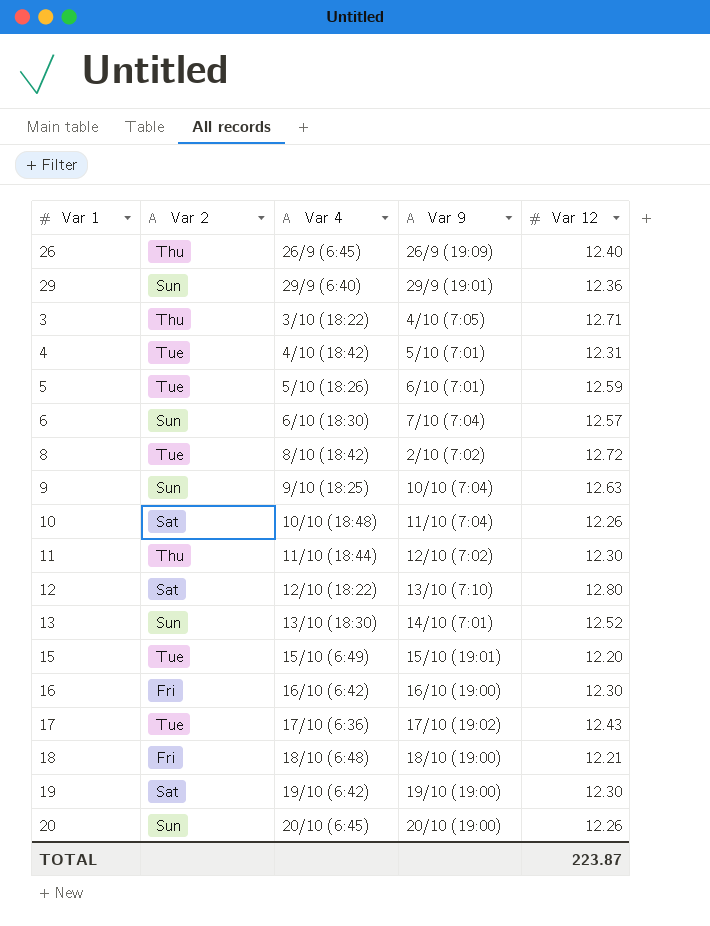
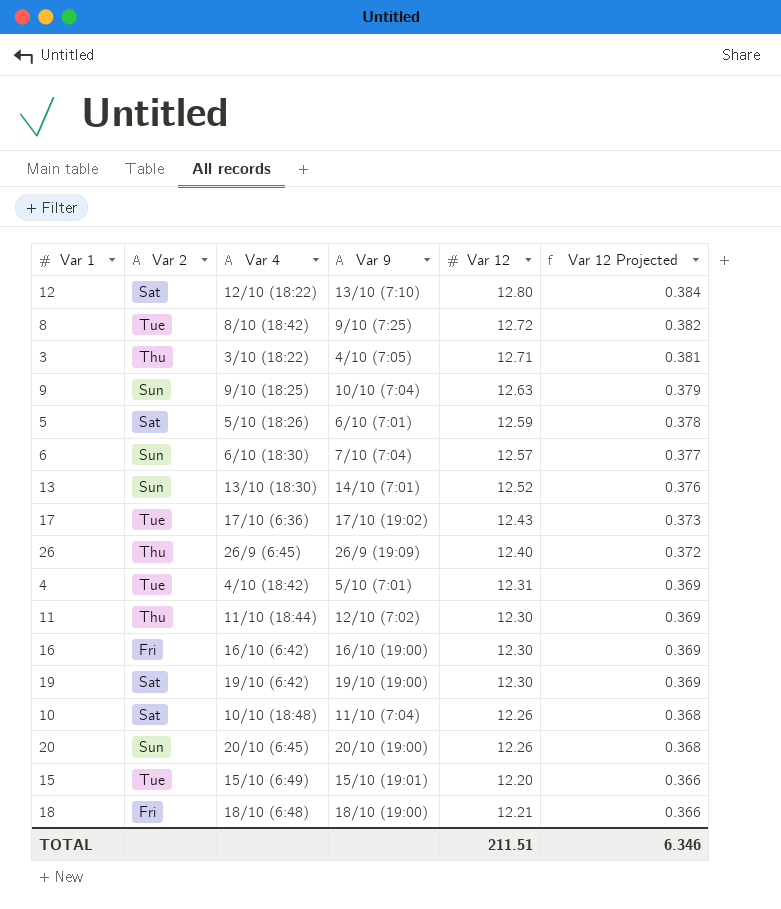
row order: none -> Var 12 Projected descending
column Var 12 Projected | formula: none -> [Var 12] * 0.03
row 29: Sun | 29/9 (6:40) | 29/9 (19:01) | 12.36 -> none
8 | Var 9: 2/10 (7:02) -> 9/10 (7:25)
5 | Var 2: Tue -> Sat
TOTAL | Var 12: 223.87 -> 211.51

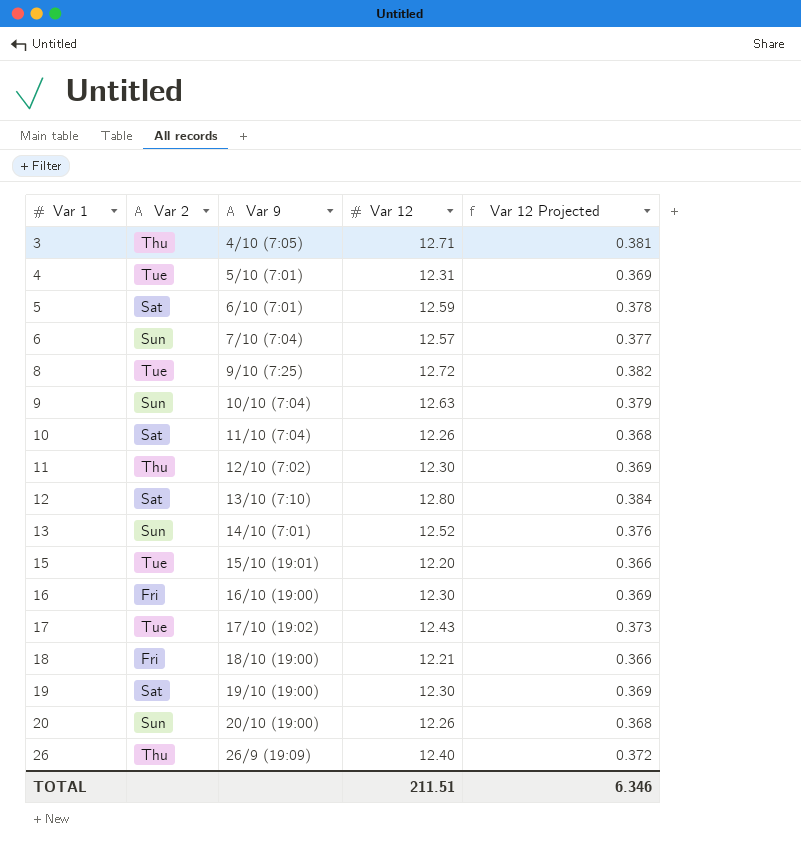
row order: Var 12 Projected descending -> Var 1 ascending
column Var 4 | position: 3 -> none

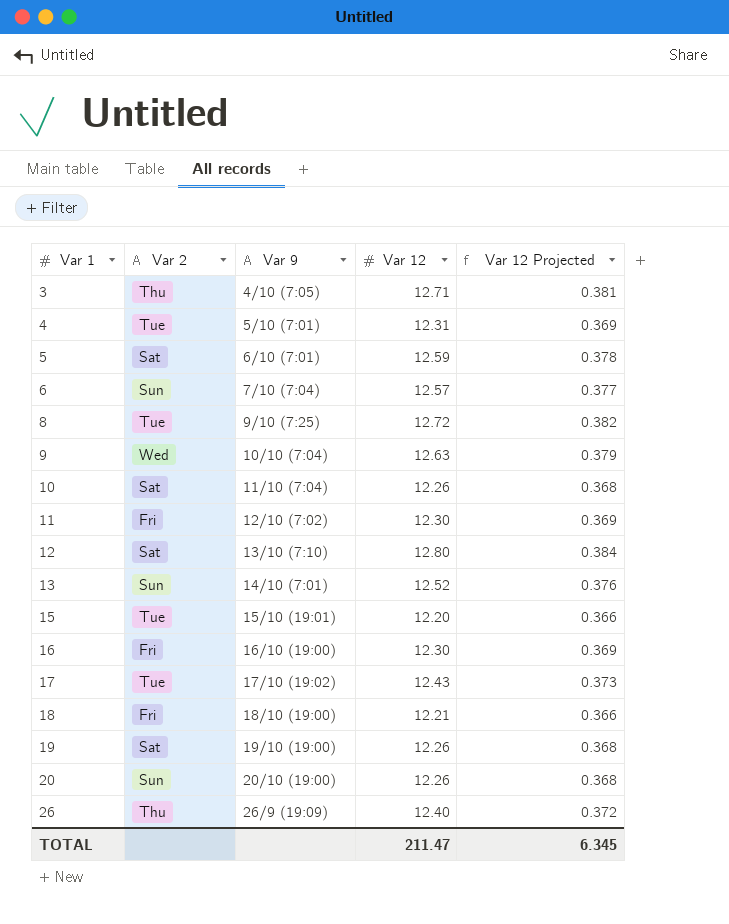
9 | Var 2: Sun -> Wed
11 | Var 2: Thu -> Fri
19 | Var 12: 12.30 -> 12.26
19 | Var 12 Projected: 0.369 -> 0.368
TOTAL | Var 12: 211.51 -> 211.47
TOTAL | Var 12 Projected: 6.346 -> 6.345

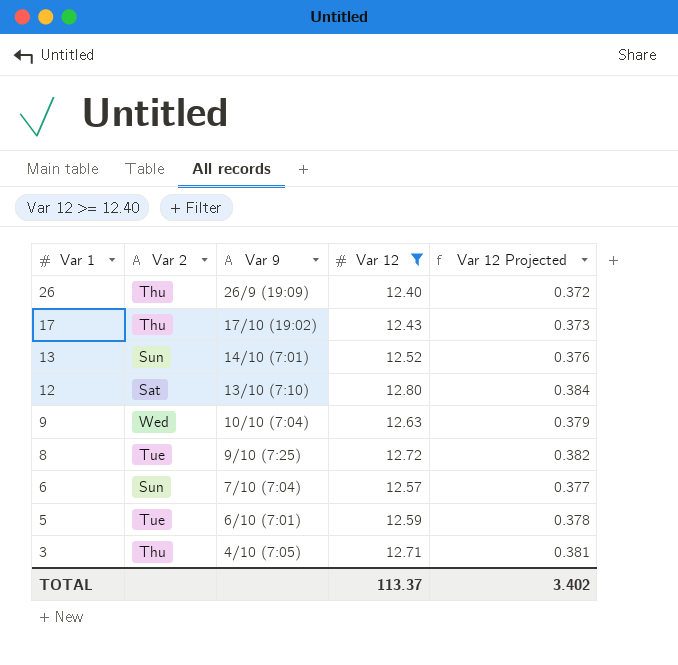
filter: none -> Var 12 >= 12.40
row order: Var 1 ascending -> Var 1 descending
17 | Var 2: Tue -> Thu
5 | Var 2: Sat -> Tue
TOTAL | Var 12: 211.47 -> 113.37
TOTAL | Var 12 Projected: 6.345 -> 3.402

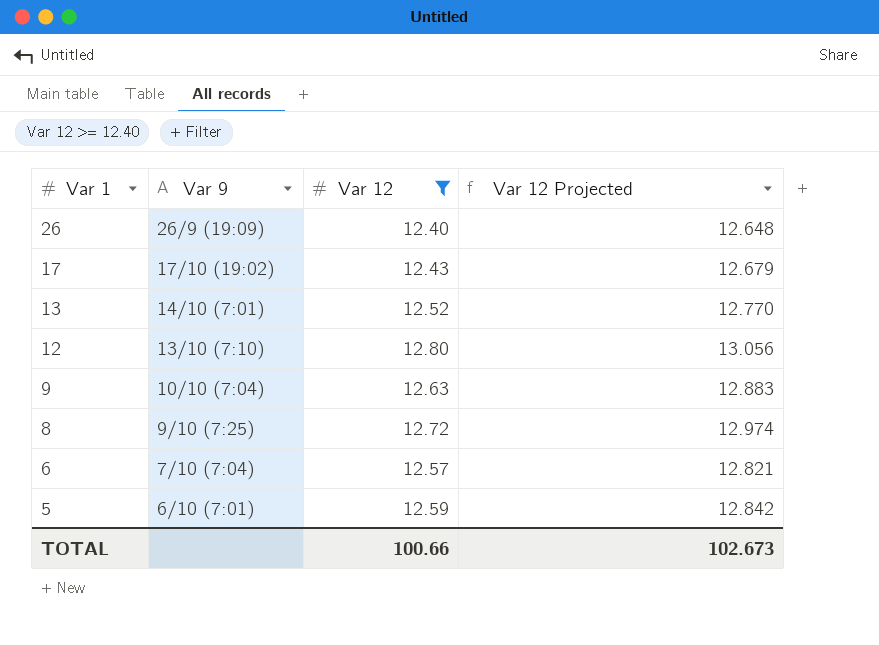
column Var 2 | position: 2 -> none
column Var 12 Projected | formula: [Var 12] * 0.03 -> [Var 12] * 1.02
row 3: Thu | 4/10 (7:05) | 12.71 | 0.381 -> none
TOTAL | Var 12: 113.37 -> 100.66
TOTAL | Var 12 Projected: 3.402 -> 102.673

